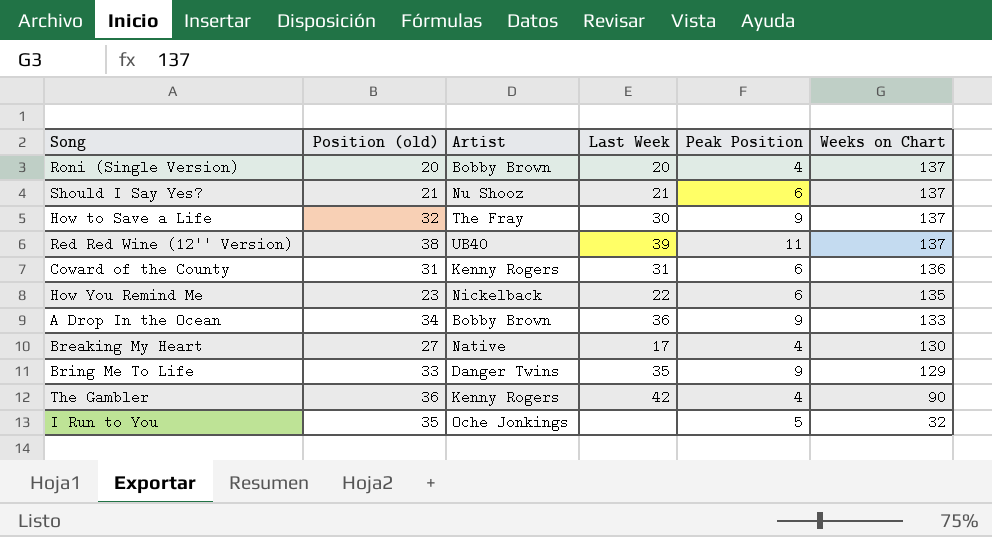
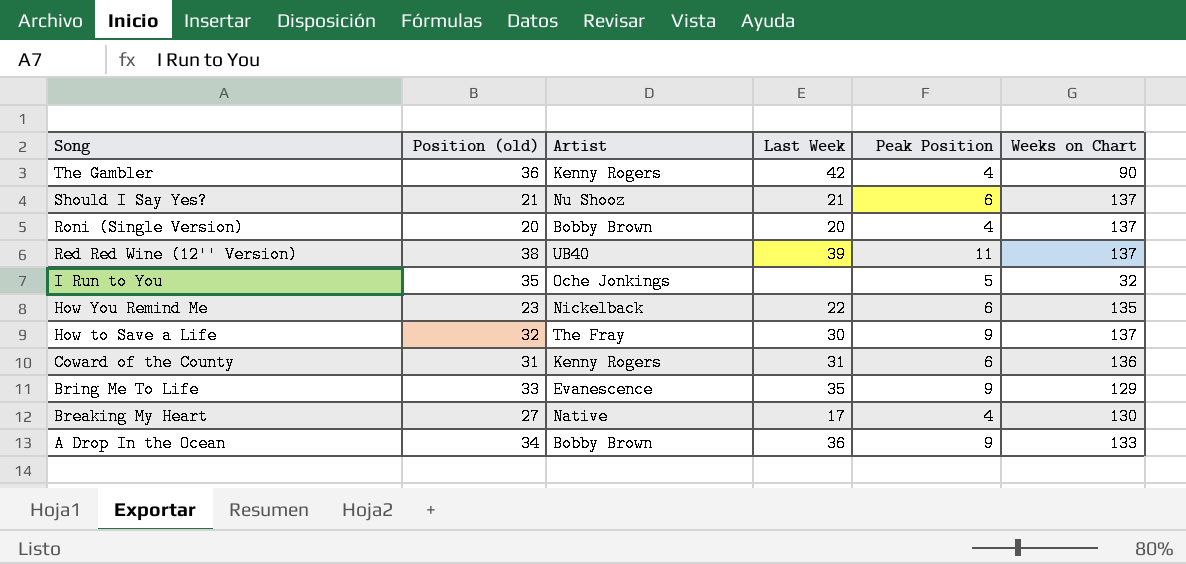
row order: Weeks on Chart descending -> Song descending
Bring Me To Life | Artist: Danger Twins -> Evanescence

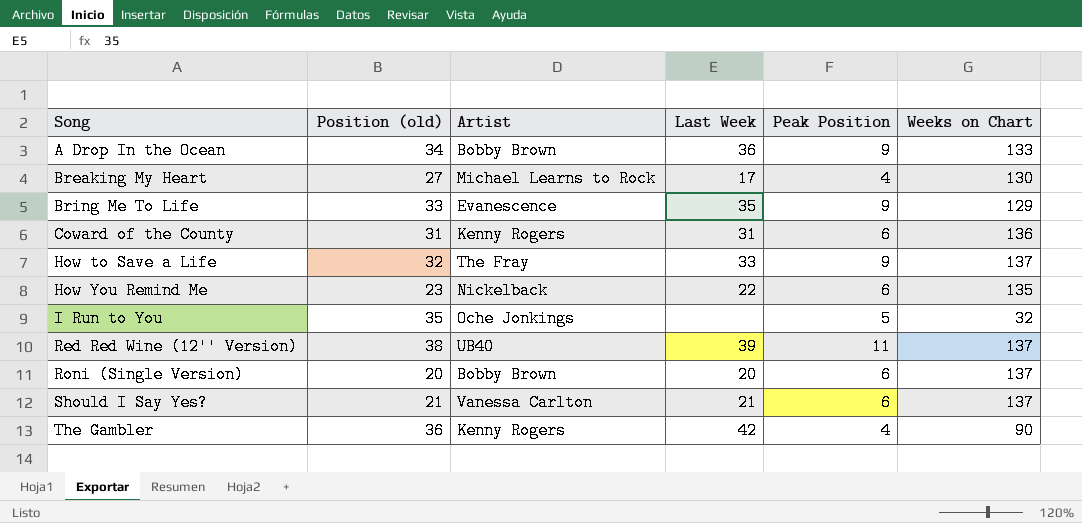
row order: Song descending -> Song ascending
Breaking My Heart | Artist: Native -> Michael Learns to Rock
How to Save a Life | Last Week: 30 -> 33
Roni (Single Version) | Peak Position: 4 -> 6
Should I Say Yes? | Artist: Nu Shooz -> Vanessa Carlton

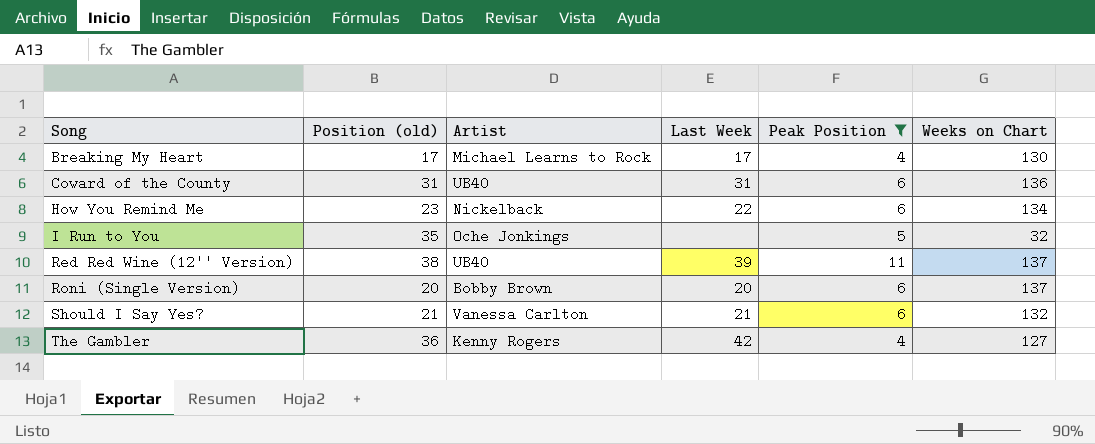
filter: none -> Peak Position != 9
Breaking My Heart | Position (old): 27 -> 17
Coward of the County | Artist: Kenny Rogers -> UB40
How You Remind Me | Weeks on Chart: 135 -> 134
Should I Say Yes? | Weeks on Chart: 137 -> 132
The Gambler | Weeks on Chart: 90 -> 127

